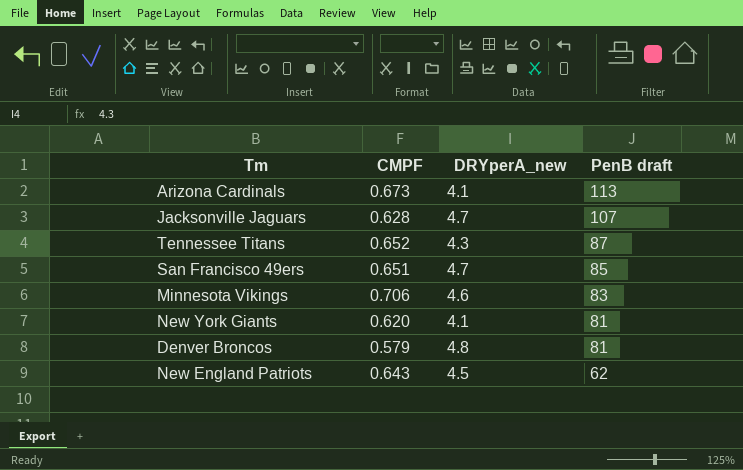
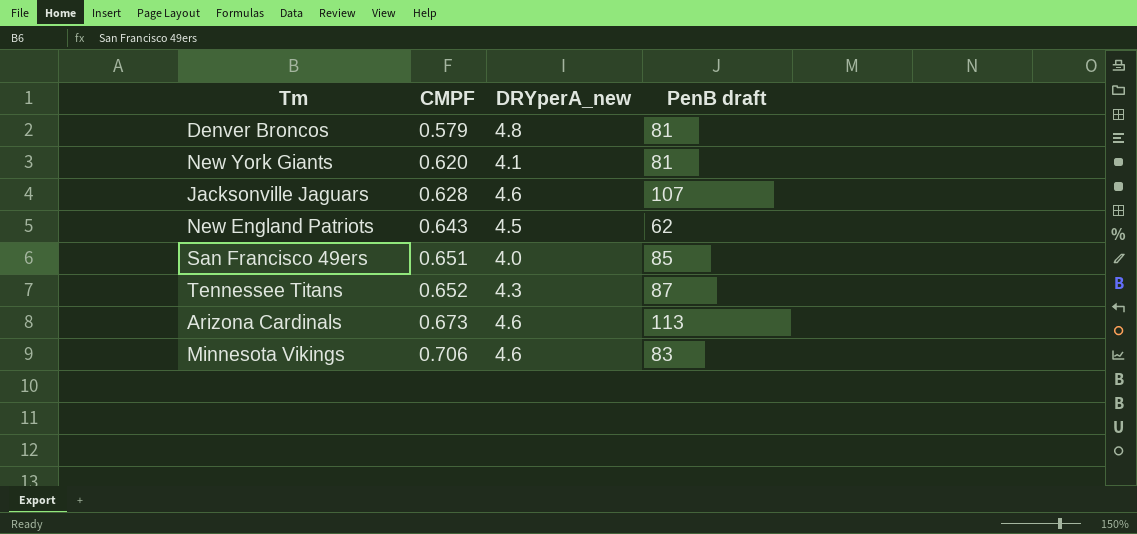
row order: PenB draft descending -> CMPF ascending
Jacksonville Jaguars | DRYperA_new: 4.7 -> 4.6
San Francisco 49ers | DRYperA_new: 4.7 -> 4.0
Arizona Cardinals | DRYperA_new: 4.1 -> 4.6

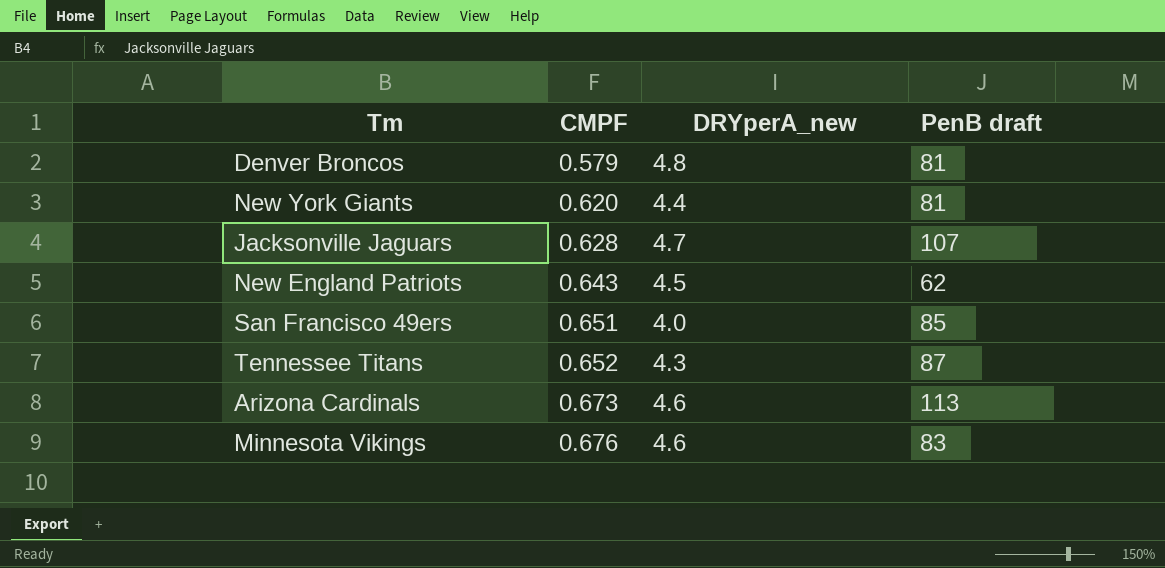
New York Giants | DRYperA_new: 4.1 -> 4.4
Jacksonville Jaguars | DRYperA_new: 4.6 -> 4.7
Minnesota Vikings | CMPF: 0.706 -> 0.676

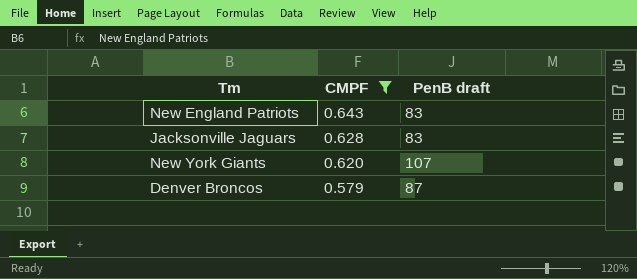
filter: none -> CMPF <= 0.643
row order: CMPF ascending -> CMPF descending
column DRYperA_new | position: 3 -> none
New England Patriots | PenB draft: 62 -> 83
Jacksonville Jaguars | PenB draft: 107 -> 83
New York Giants | PenB draft: 81 -> 107
Denver Broncos | PenB draft: 81 -> 87

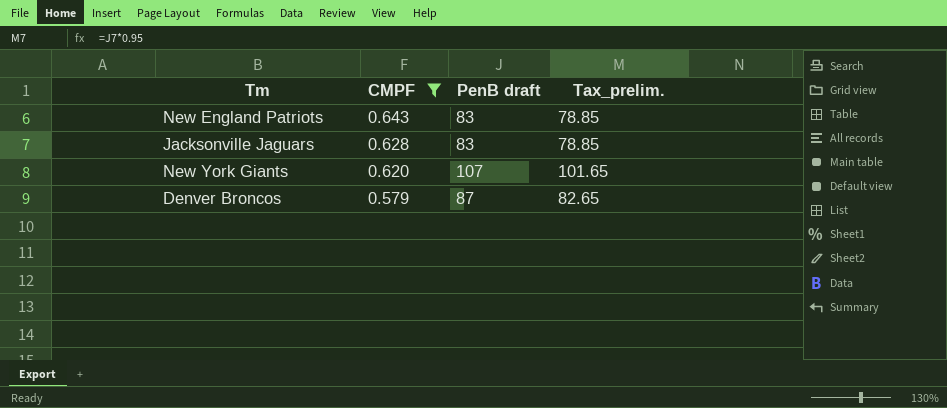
column Tax_prelim. | formula: none -> [PenB draft] * 0.95

